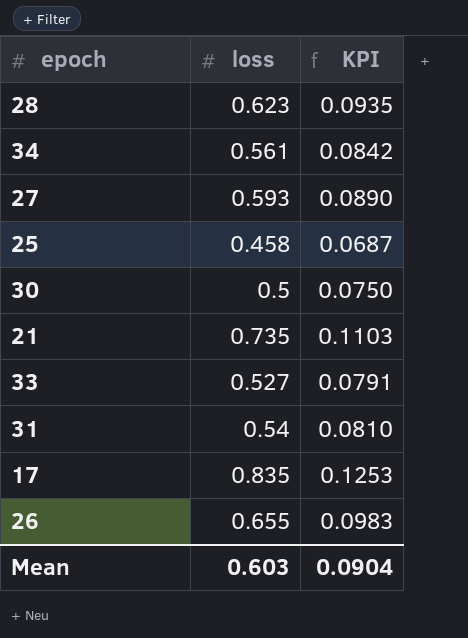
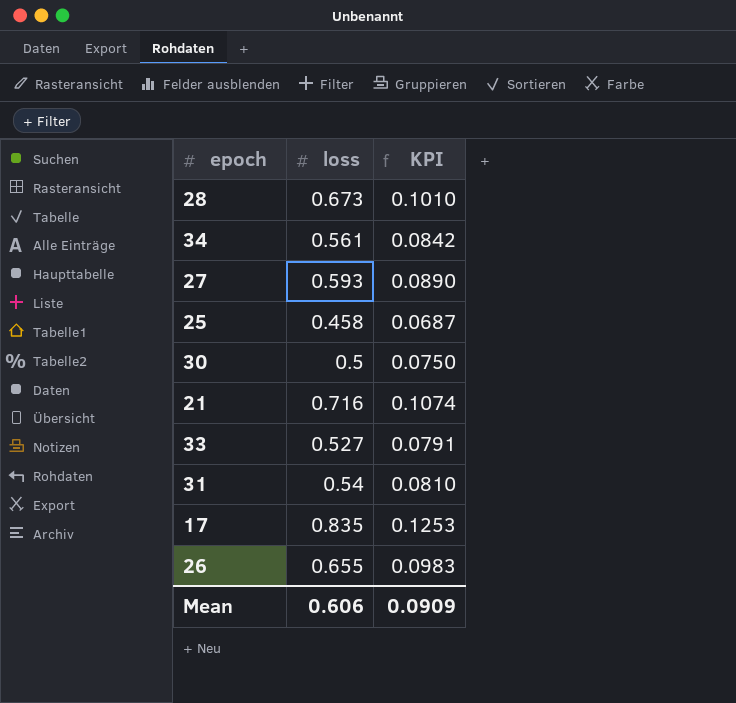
28 | loss: 0.623 -> 0.673
28 | KPI: 0.0935 -> 0.1010
21 | loss: 0.735 -> 0.716
21 | KPI: 0.1103 -> 0.1074
Mean | loss: 0.603 -> 0.606
Mean | KPI: 0.0904 -> 0.0909

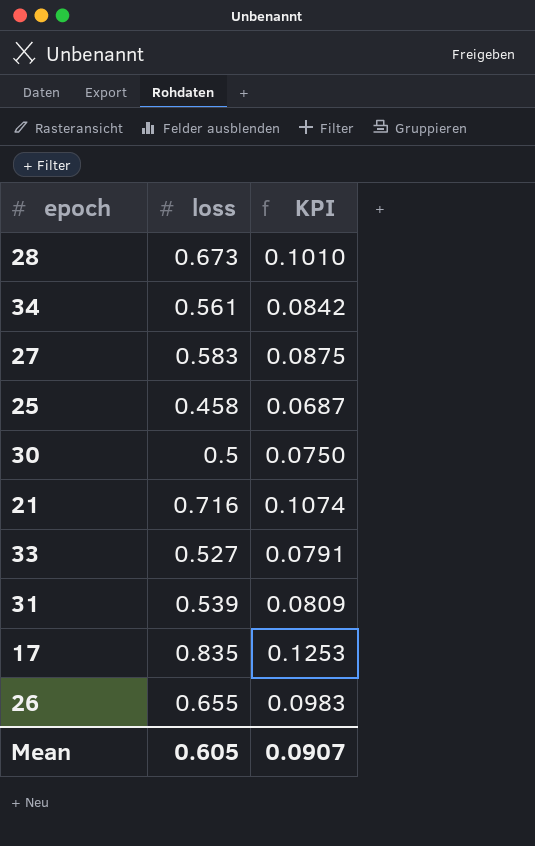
27 | loss: 0.593 -> 0.583
27 | KPI: 0.0890 -> 0.0875
31 | loss: 0.54 -> 0.539
31 | KPI: 0.0810 -> 0.0809
Mean | loss: 0.606 -> 0.605
Mean | KPI: 0.0909 -> 0.0907

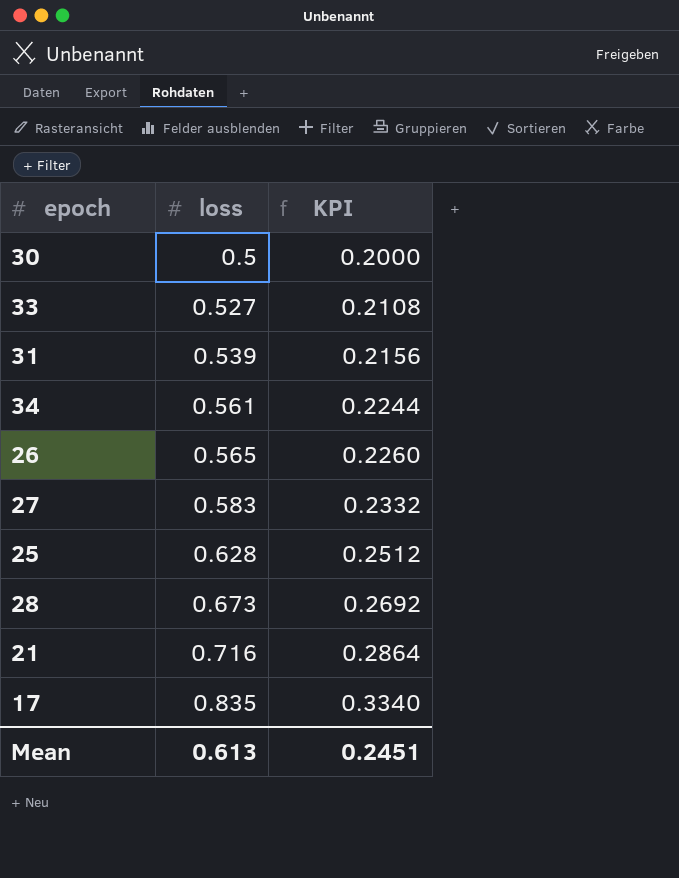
row order: none -> loss ascending
column KPI | formula: [loss] * 0.15 -> [loss] * 0.4
26 | loss: 0.655 -> 0.565
25 | loss: 0.458 -> 0.628
Mean | loss: 0.605 -> 0.613
Mean | KPI: 0.0907 -> 0.2451

